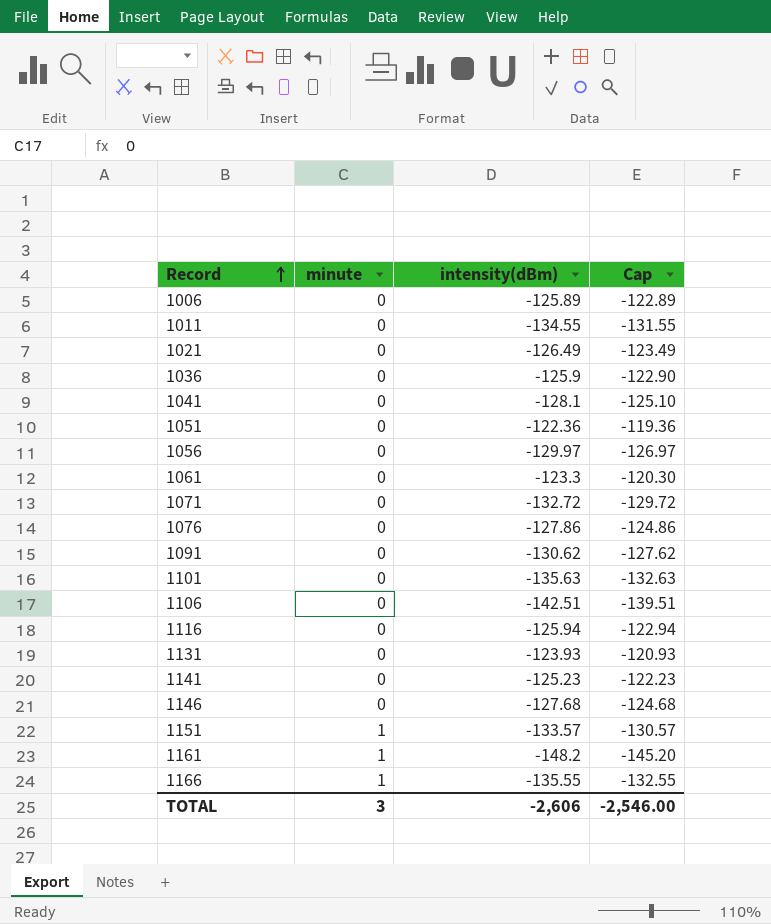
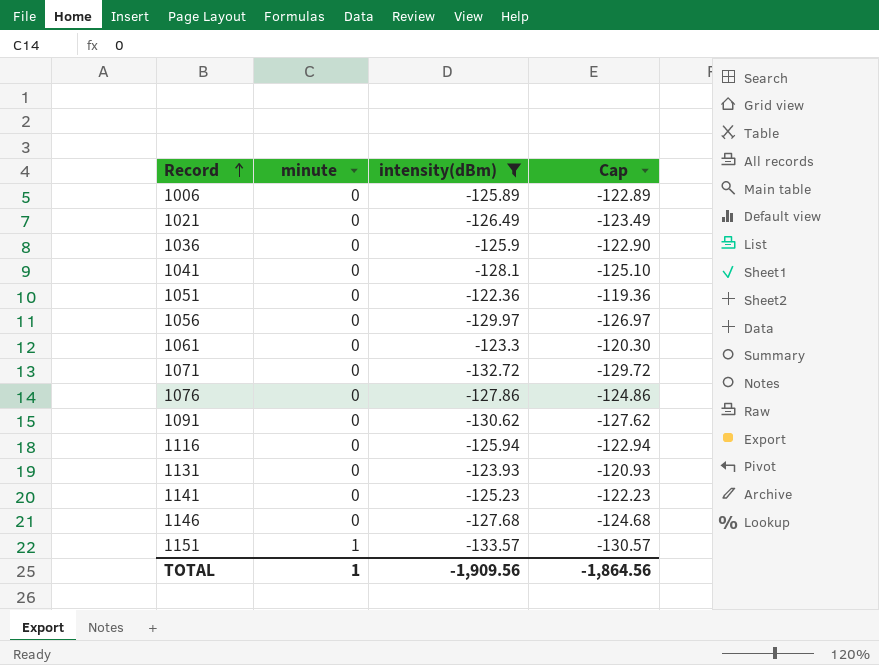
filter: none -> intensity(dBm) >= -133.57
TOTAL | minute: 3 -> 1
TOTAL | intensity(dBm): -2,606 -> -1,909.56
TOTAL | Cap: -2,546.00 -> -1,864.56

